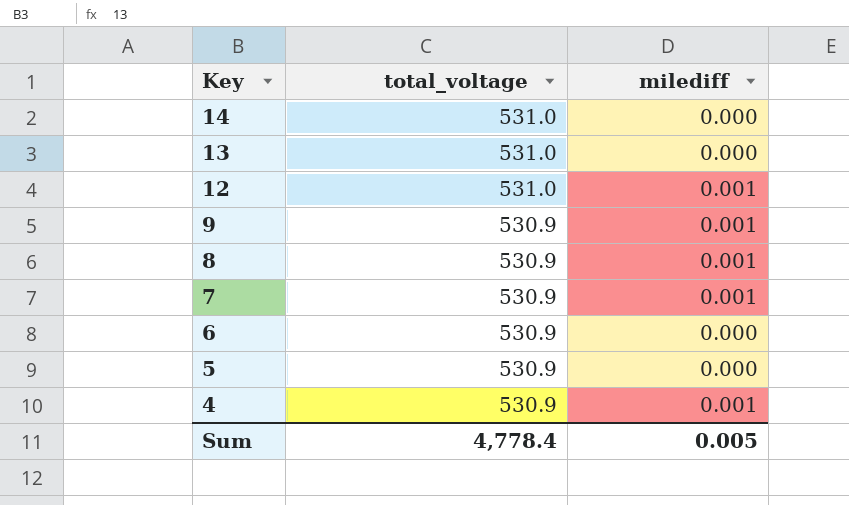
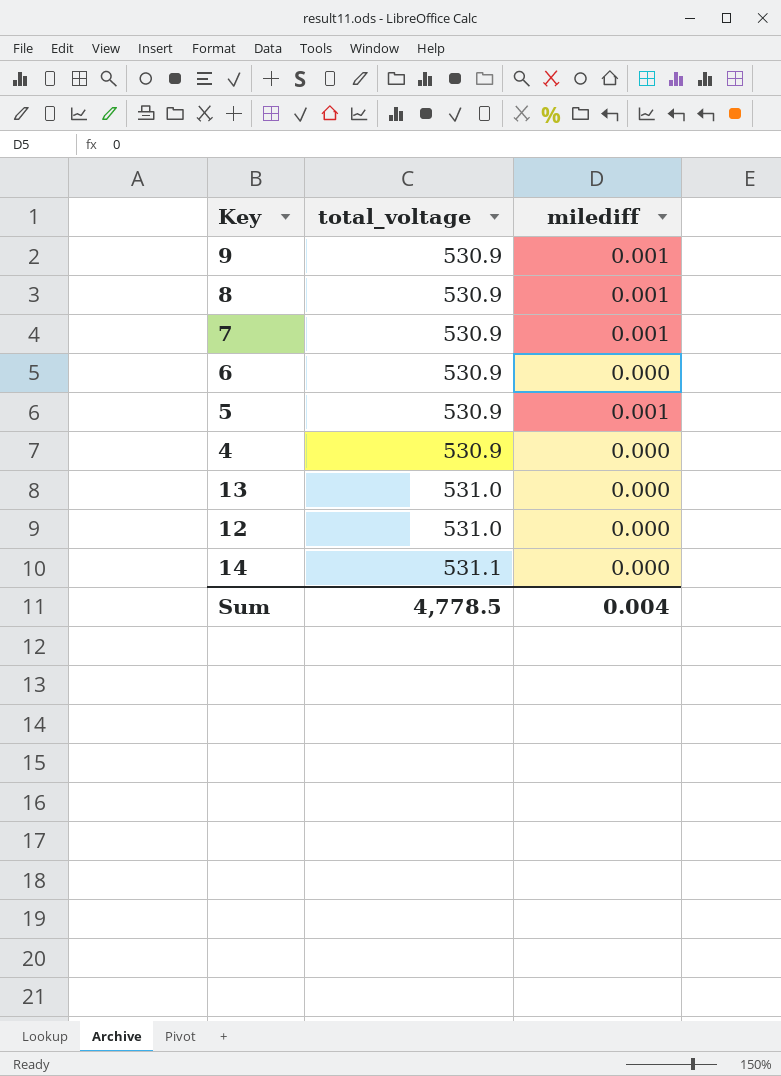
row order: Key descending -> total_voltage ascending
5 | milediff: 0.000 -> 0.001
4 | milediff: 0.001 -> 0.000
12 | milediff: 0.001 -> 0.000
14 | total_voltage: 531.0 -> 531.1
Sum | total_voltage: 4,778.4 -> 4,778.5
Sum | milediff: 0.005 -> 0.004

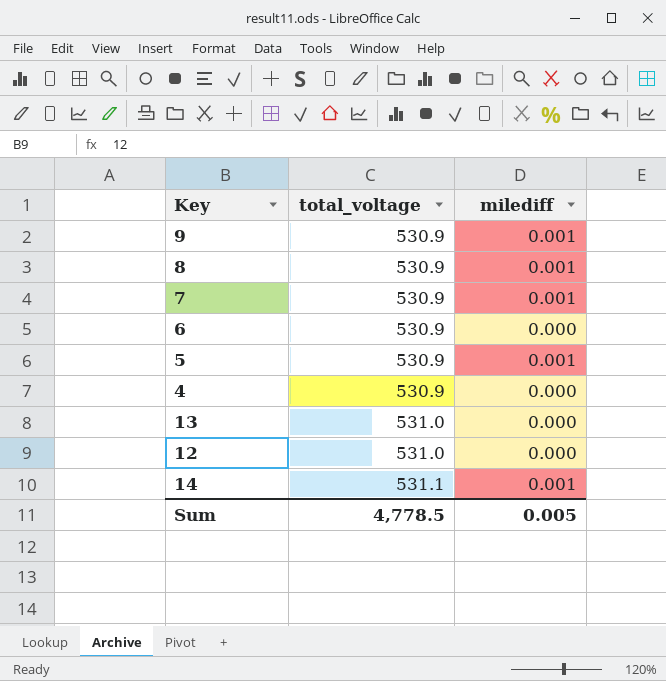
14 | milediff: 0.000 -> 0.001
Sum | milediff: 0.004 -> 0.005

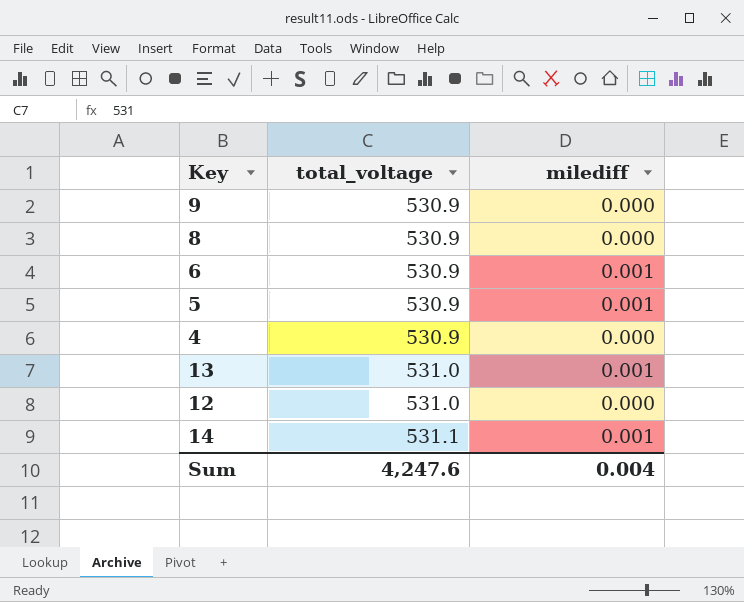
row 7: 530.9 | 0.001 -> none
9 | milediff: 0.001 -> 0.000
8 | milediff: 0.001 -> 0.000
6 | milediff: 0.000 -> 0.001
13 | milediff: 0.000 -> 0.001
Sum | total_voltage: 4,778.5 -> 4,247.6
Sum | milediff: 0.005 -> 0.004

